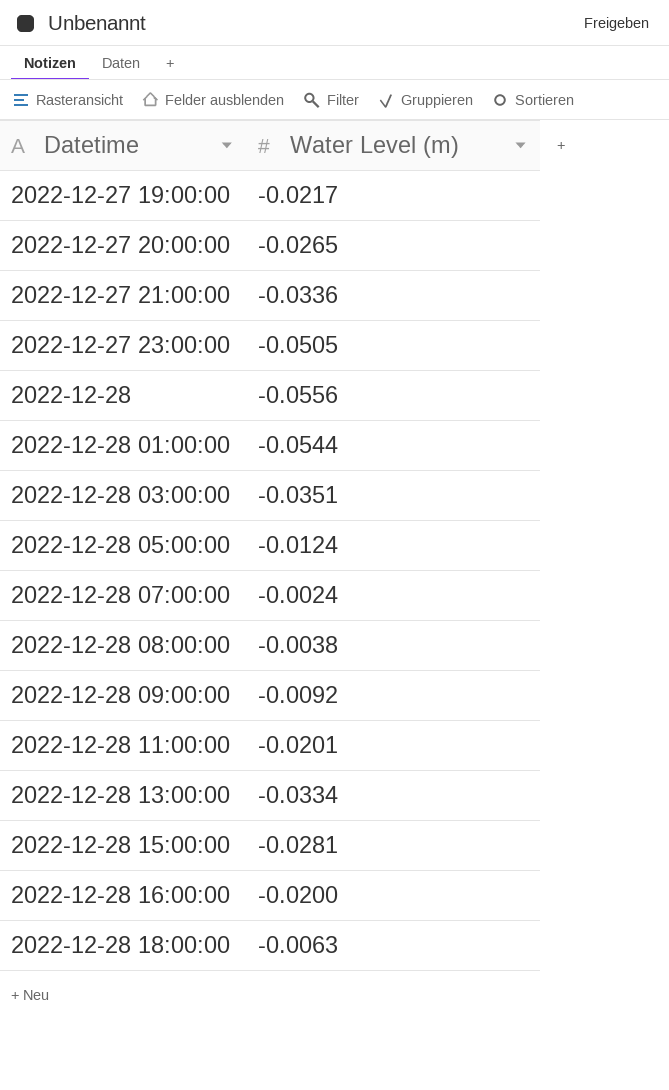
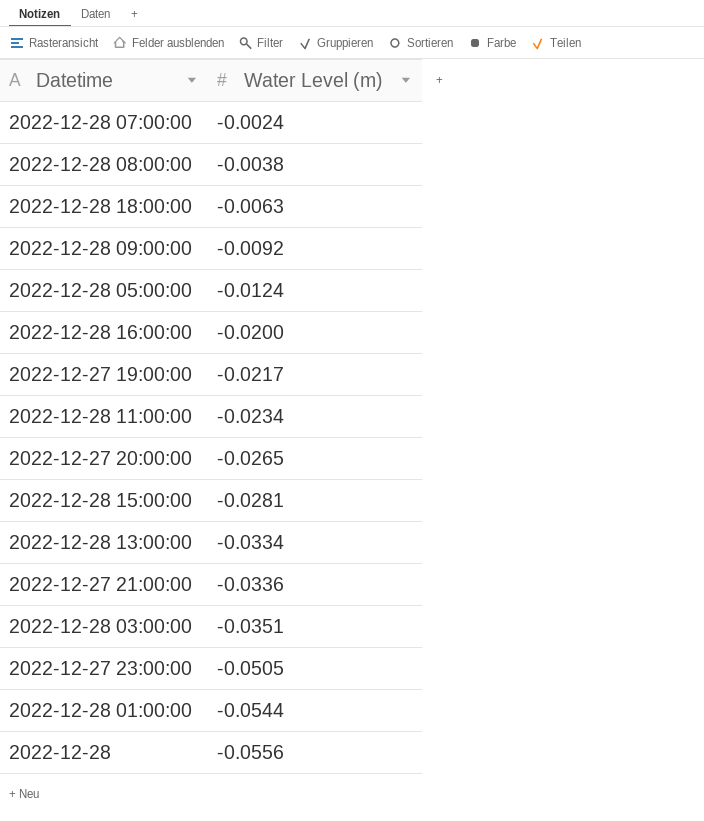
row order: Datetime ascending -> Water Level (m) descending
2022-12-28 11:00:00 | Water Level (m): -0.0201 -> -0.0234

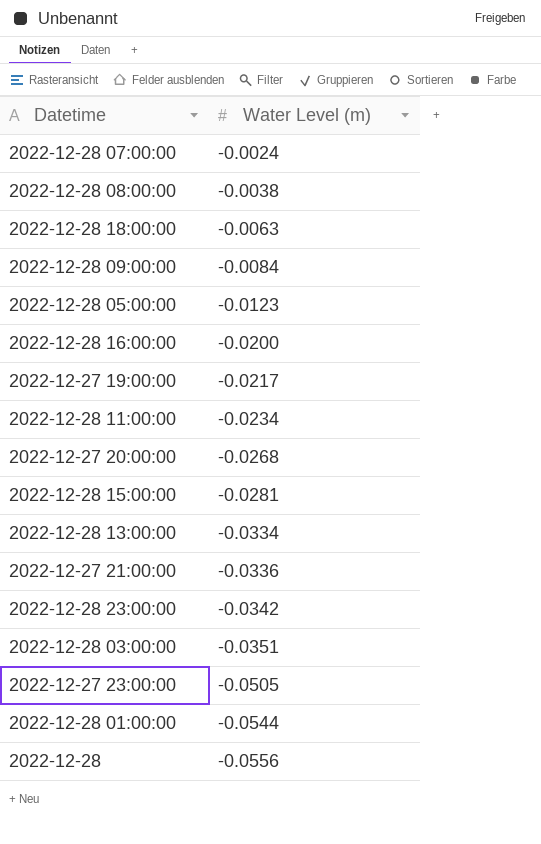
2022-12-28 09:00:00 | Water Level (m): -0.0092 -> -0.0084
2022-12-28 05:00:00 | Water Level (m): -0.0124 -> -0.0123
2022-12-27 20:00:00 | Water Level (m): -0.0265 -> -0.0268
row 2022-12-28 23:00:00: none -> -0.0342

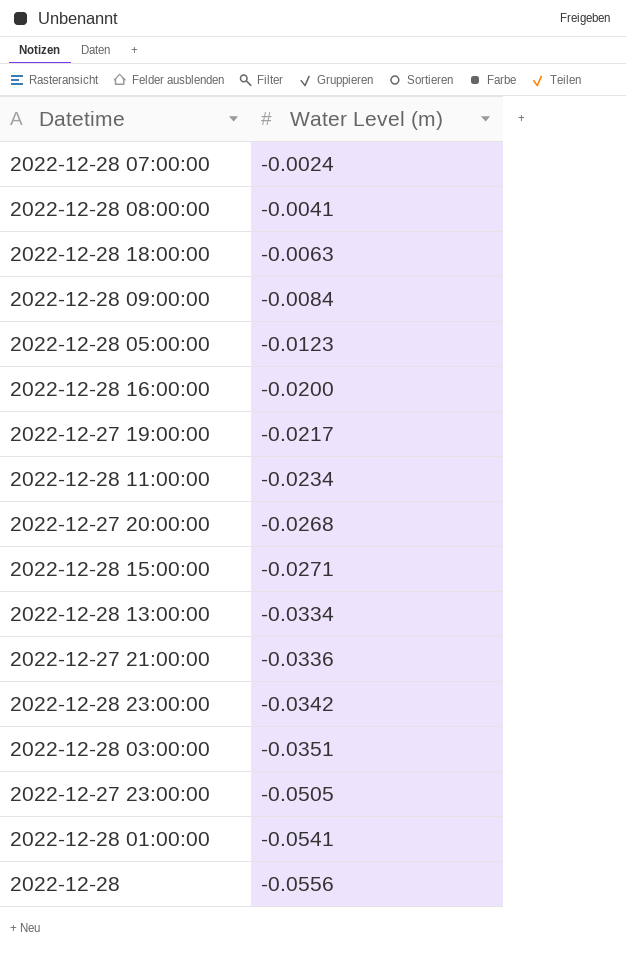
2022-12-28 08:00:00 | Water Level (m): -0.0038 -> -0.0041
2022-12-28 15:00:00 | Water Level (m): -0.0281 -> -0.0271
2022-12-28 01:00:00 | Water Level (m): -0.0544 -> -0.0541

